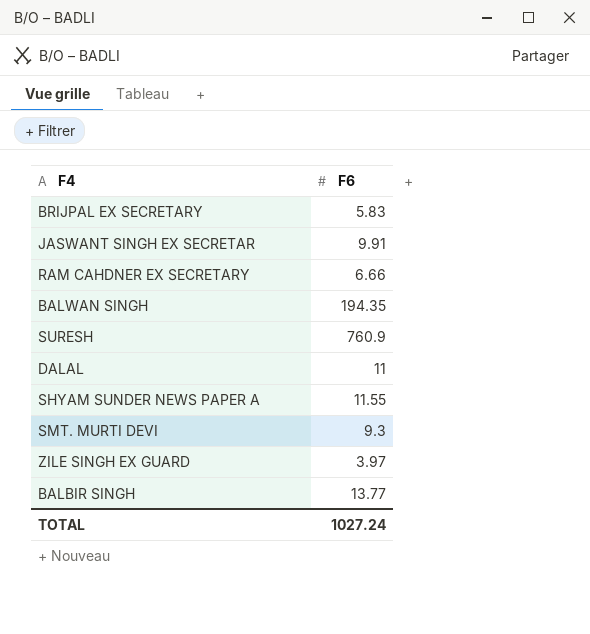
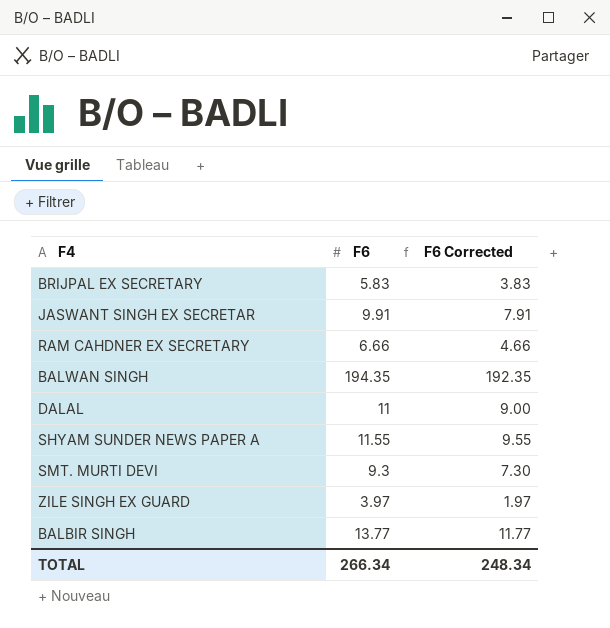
column F6 Corrected | formula: none -> [F6] - 2
row SURESH: 760.9 -> none
TOTAL | F6: 1027.24 -> 266.34

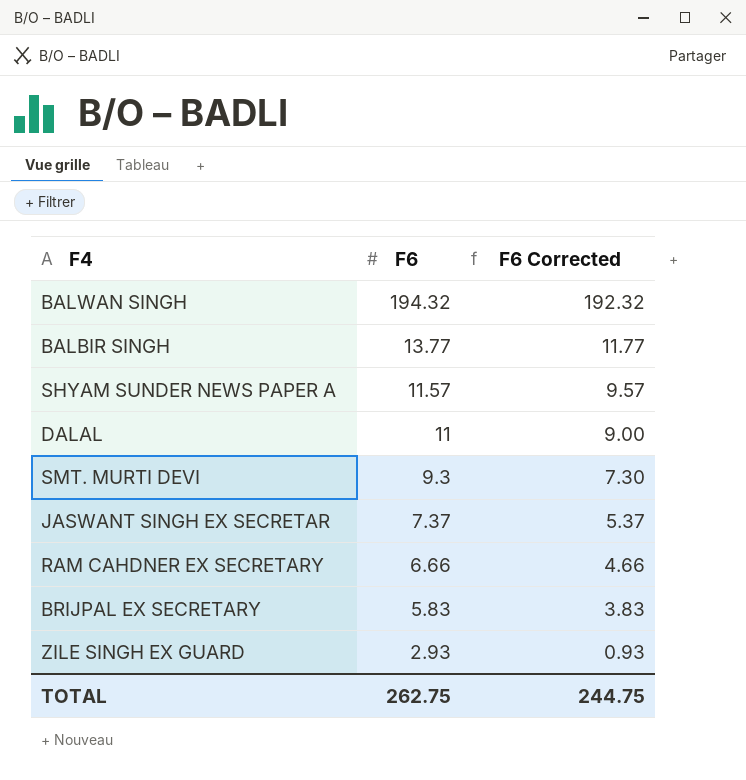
row order: none -> F6 descending
BALWAN SINGH | F6: 194.35 -> 194.32
BALWAN SINGH | F6 Corrected: 192.35 -> 192.32
SHYAM SUNDER NEWS PAPER A | F6: 11.55 -> 11.57
SHYAM SUNDER NEWS PAPER A | F6 Corrected: 9.55 -> 9.57
JASWANT SINGH EX SECRETAR | F6: 9.91 -> 7.37
JASWANT SINGH EX SECRETAR | F6 Corrected: 7.91 -> 5.37
ZILE SINGH EX GUARD | F6: 3.97 -> 2.93
ZILE SINGH EX GUARD | F6 Corrected: 1.97 -> 0.93
TOTAL | F6: 266.34 -> 262.75
TOTAL | F6 Corrected: 248.34 -> 244.75

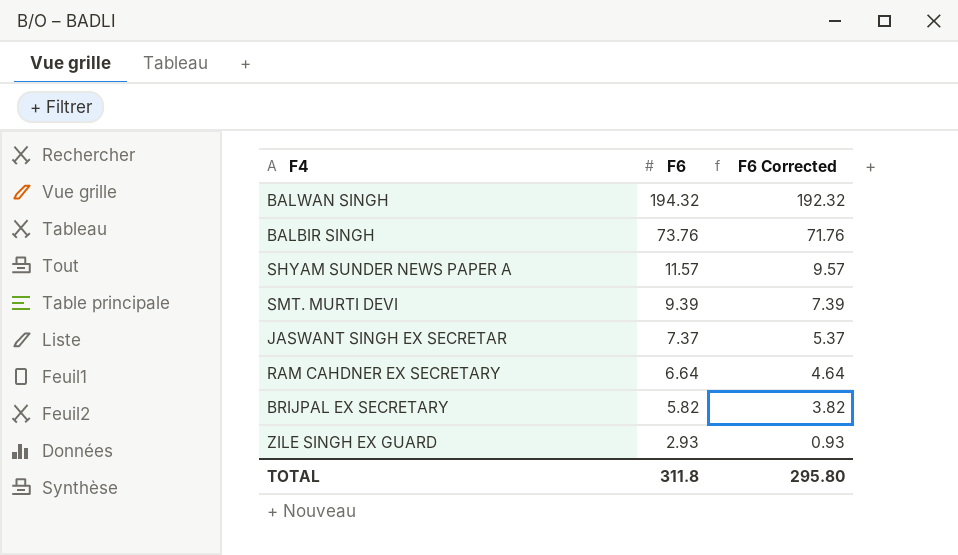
row DALAL: 11 | 9.00 -> none
BALBIR SINGH | F6: 13.77 -> 73.76
BALBIR SINGH | F6 Corrected: 11.77 -> 71.76
SMT. MURTI DEVI | F6: 9.3 -> 9.39
SMT. MURTI DEVI | F6 Corrected: 7.30 -> 7.39
RAM CAHDNER EX SECRETARY | F6: 6.66 -> 6.64
RAM CAHDNER EX SECRETARY | F6 Corrected: 4.66 -> 4.64
BRIJPAL EX SECRETARY | F6: 5.83 -> 5.82
BRIJPAL EX SECRETARY | F6 Corrected: 3.83 -> 3.82
TOTAL | F6: 262.75 -> 311.8
TOTAL | F6 Corrected: 244.75 -> 295.80

